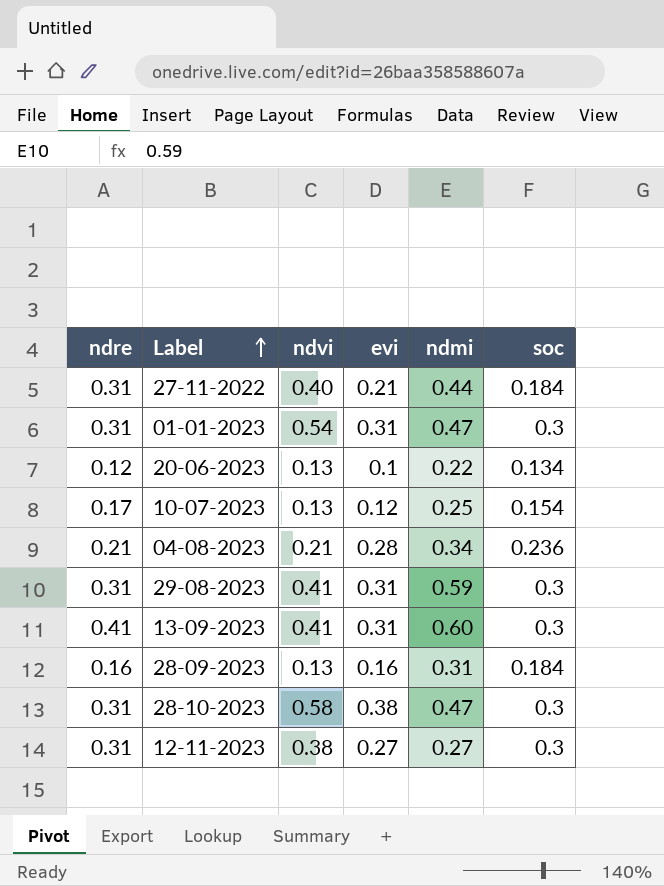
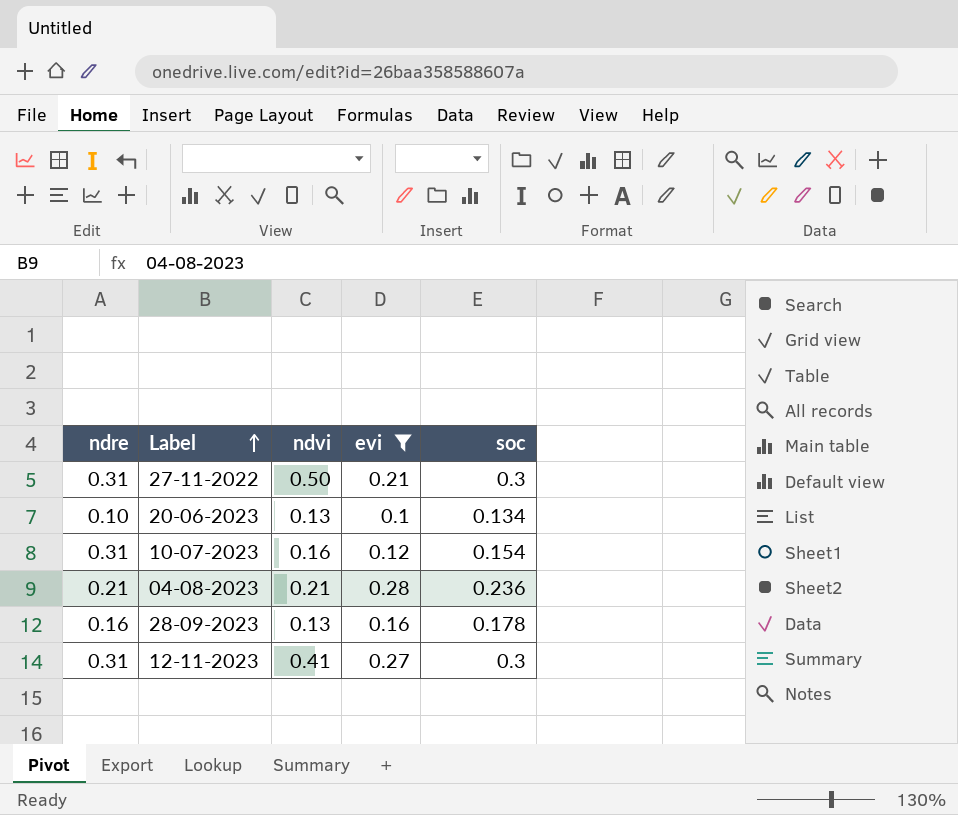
filter: none -> evi <= 0.28
column ndmi | position: 5 -> none
27-11-2022 | ndvi: 0.40 -> 0.50
27-11-2022 | soc: 0.184 -> 0.3
20-06-2023 | ndre: 0.12 -> 0.10
10-07-2023 | ndre: 0.17 -> 0.31
10-07-2023 | ndvi: 0.13 -> 0.16
28-09-2023 | soc: 0.184 -> 0.178
12-11-2023 | ndvi: 0.38 -> 0.41

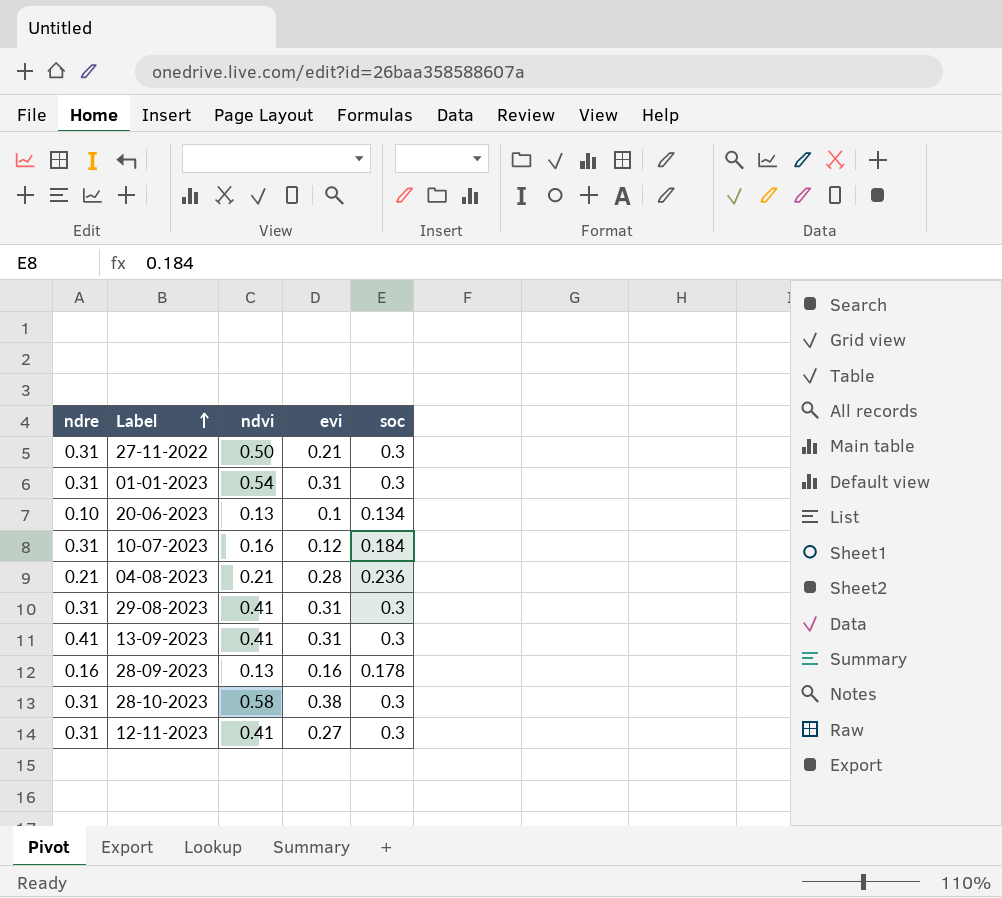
filter: evi <= 0.28 -> none
10-07-2023 | soc: 0.154 -> 0.184

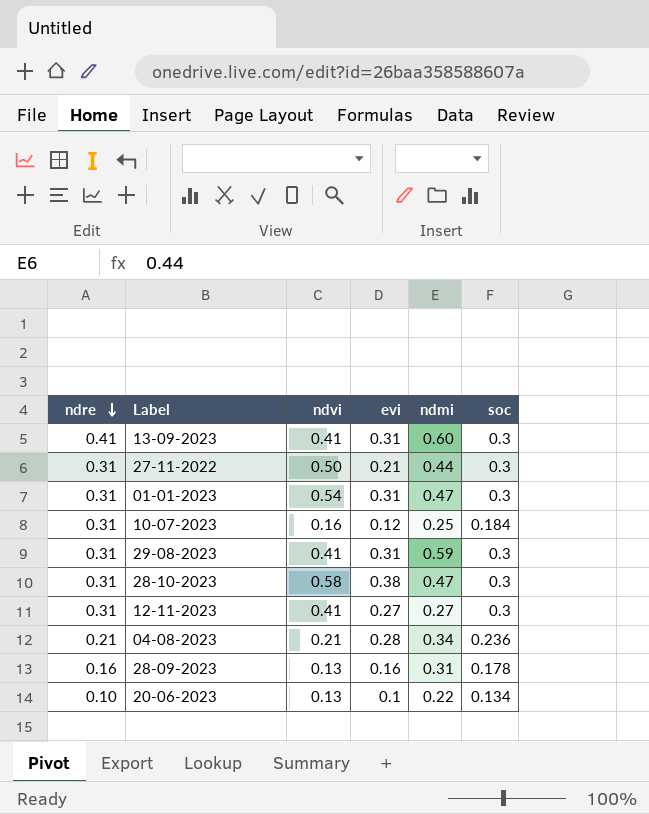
row order: Label ascending -> ndre descending
column ndmi | position: none -> 5

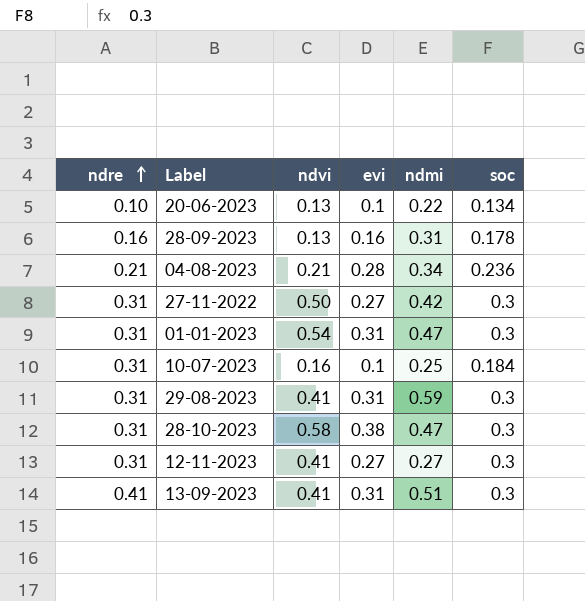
row order: ndre descending -> ndre ascending
27-11-2022 | evi: 0.21 -> 0.27
27-11-2022 | ndmi: 0.44 -> 0.42
10-07-2023 | evi: 0.12 -> 0.1
13-09-2023 | ndmi: 0.60 -> 0.51

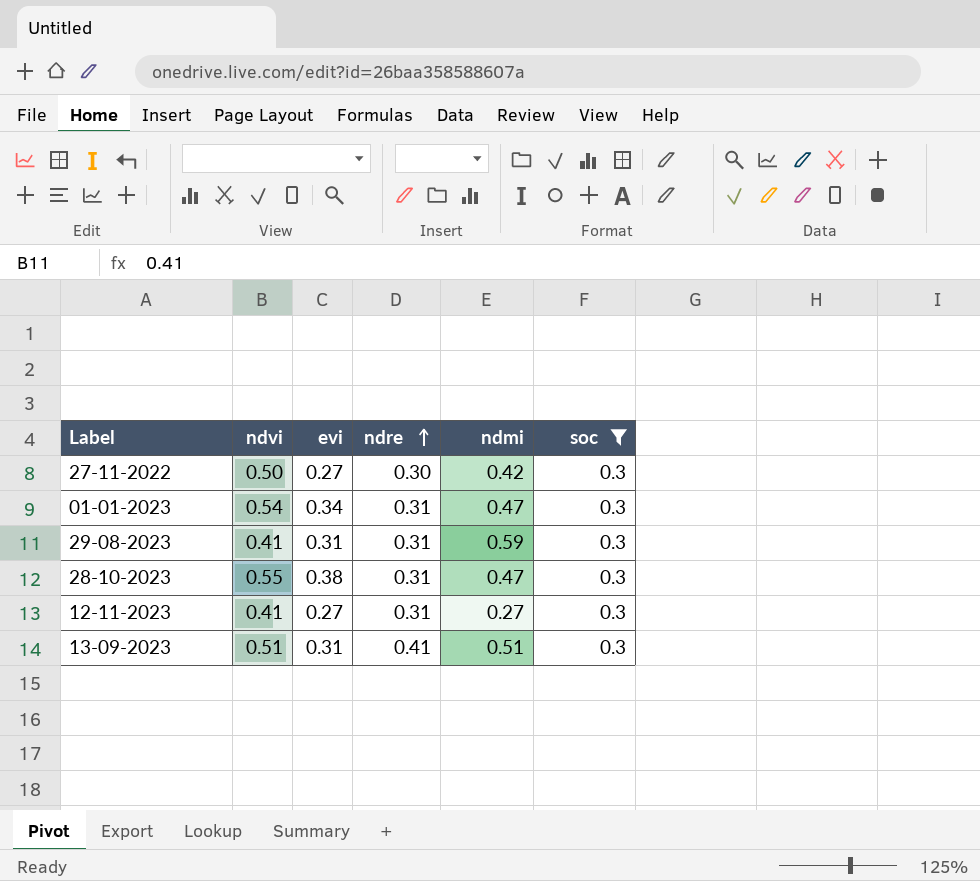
filter: none -> soc = 0.3
column ndre | position: 1 -> 4
27-11-2022 | ndre: 0.31 -> 0.30
01-01-2023 | evi: 0.31 -> 0.34
28-10-2023 | ndvi: 0.58 -> 0.55
13-09-2023 | ndvi: 0.41 -> 0.51

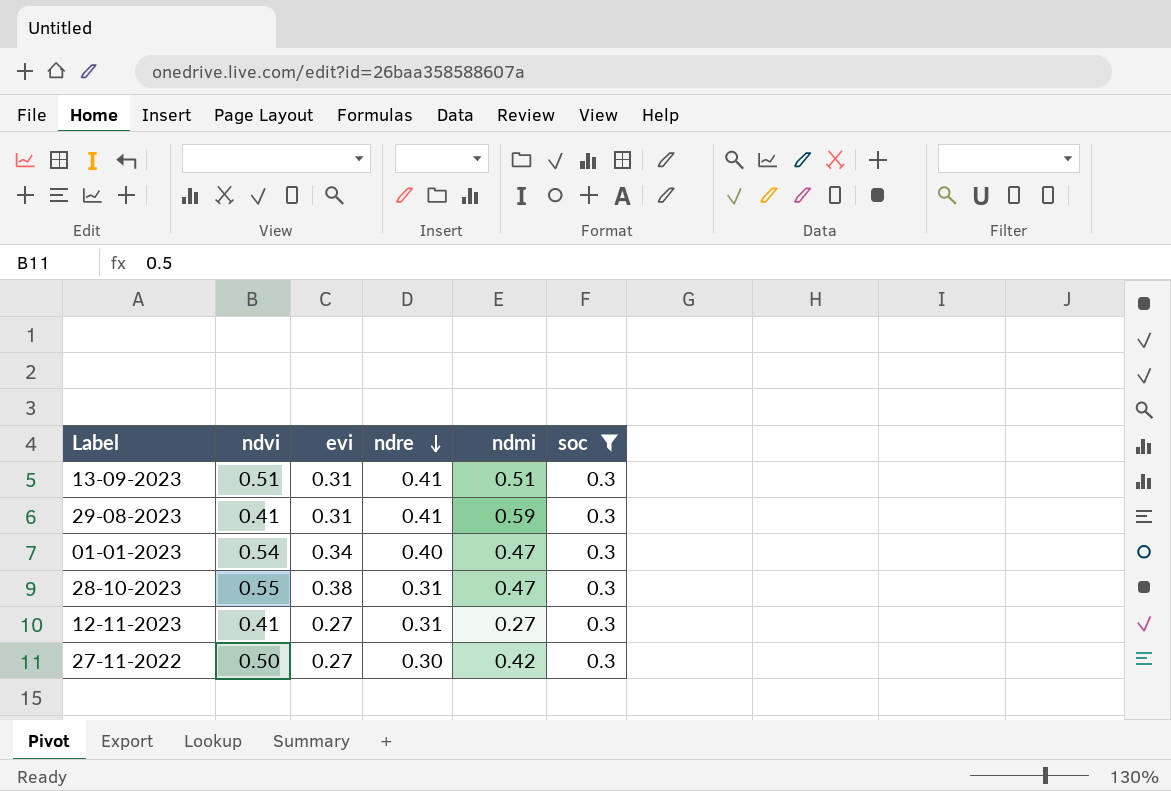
row order: ndre ascending -> ndre descending
29-08-2023 | ndre: 0.31 -> 0.41
01-01-2023 | ndre: 0.31 -> 0.40

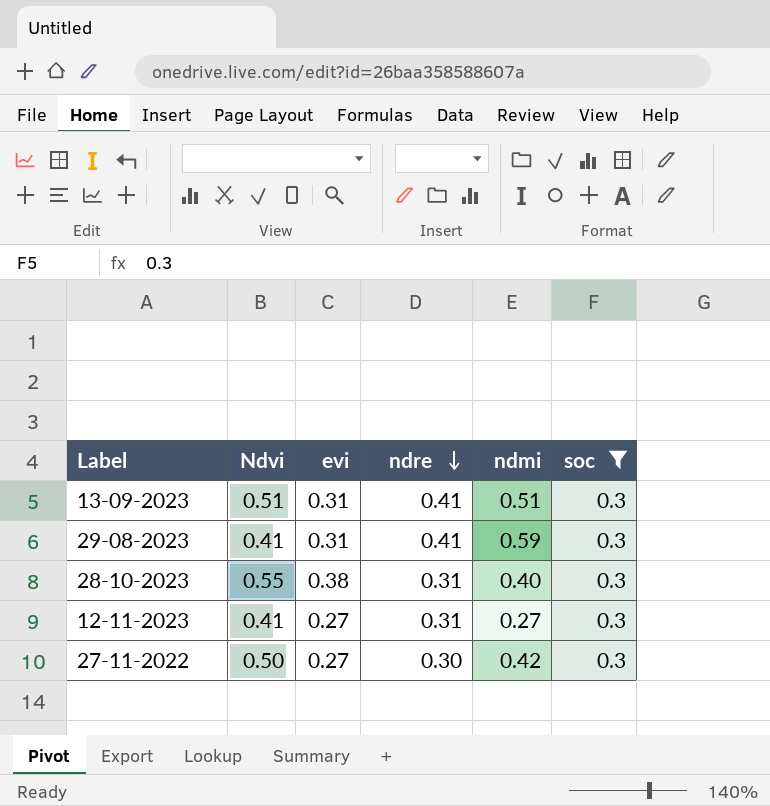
column name: ndvi -> Ndvi
row 01-01-2023: 0.54 | 0.34 | 0.40 | 0.47 | 0.3 -> none
28-10-2023 | ndmi: 0.47 -> 0.40

